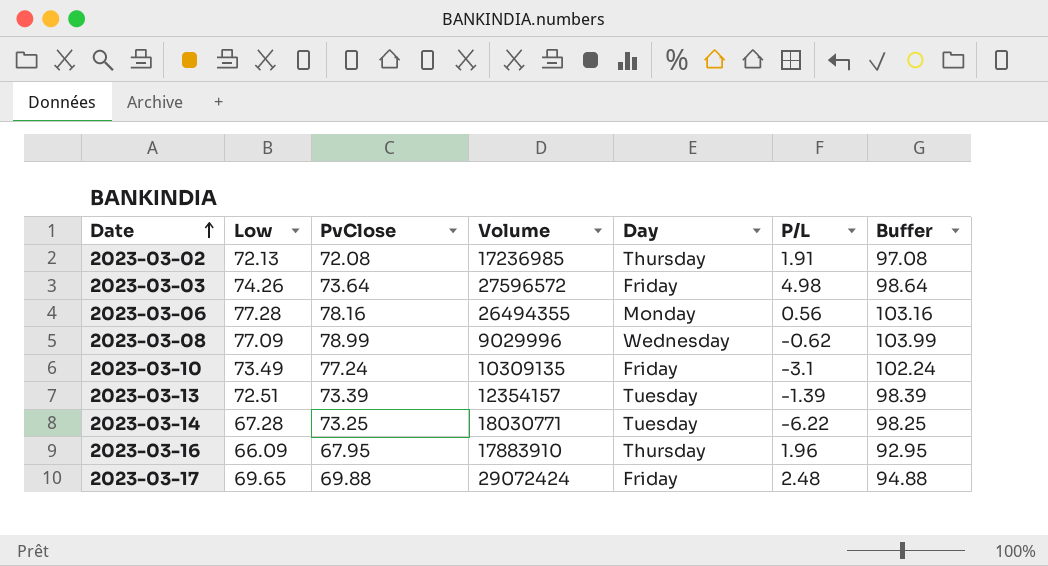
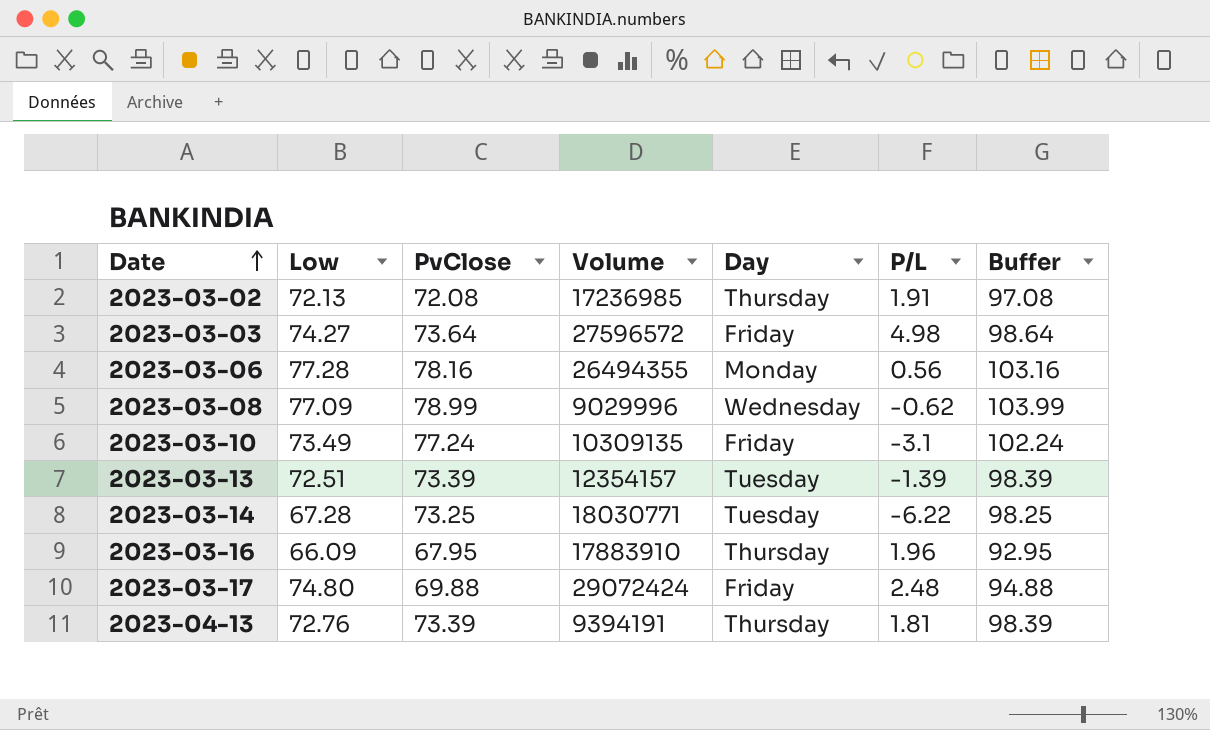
2023-03-03 | Low: 74.26 -> 74.27
2023-03-17 | Low: 69.65 -> 74.80
row 2023-04-13: none -> 72.76 | 73.39 | 9394191 | Thursday | 1.81 | 98.39

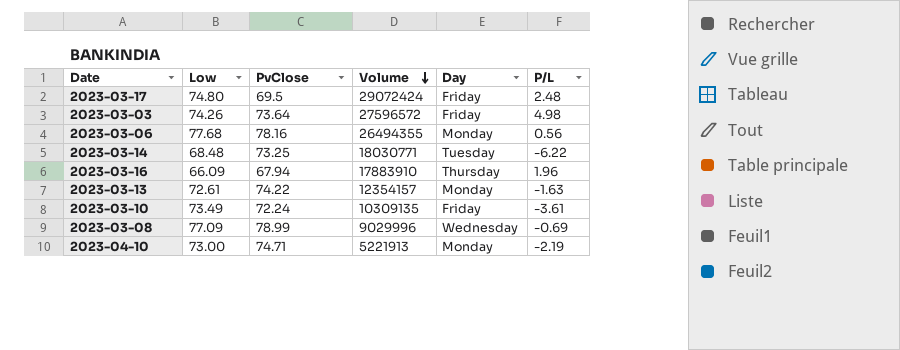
row order: Date ascending -> Volume descending
column Buffer | formula: [PvClose] + 25 -> none
row 2023-03-02: 72.13 | 72.08 | 17236985 | Thursday | 1.91 | 97.08 -> none
row 2023-04-13: 72.76 | 73.39 | 9394191 | Thursday | 1.81 | 98.39 -> none
2023-03-17 | PvClose: 69.88 -> 69.5
2023-03-03 | Low: 74.27 -> 74.26
2023-03-06 | Low: 77.28 -> 77.68
2023-03-14 | Low: 67.28 -> 68.48
2023-03-16 | PvClose: 67.95 -> 67.94
2023-03-13 | Low: 72.51 -> 72.61
2023-03-13 | PvClose: 73.39 -> 74.22
2023-03-13 | Day: Tuesday -> Monday
2023-03-13 | P/L: -1.39 -> -1.63
2023-03-10 | PvClose: 77.24 -> 72.24
2023-03-10 | P/L: -3.1 -> -3.61
2023-03-08 | P/L: -0.62 -> -0.69
row 2023-04-10: none -> 73.00 | 74.71 | 5221913 | Monday | -2.19

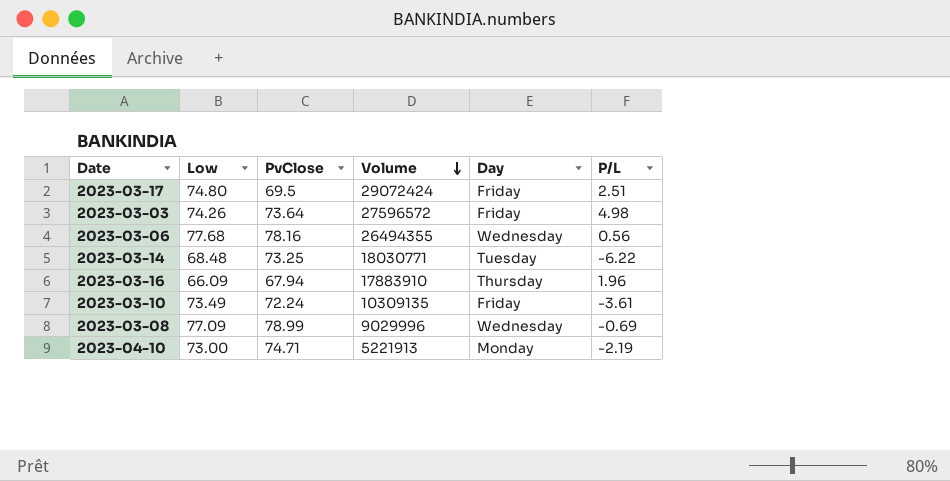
row 2023-03-13: 72.61 | 74.22 | 12354157 | Monday | -1.63 -> none
2023-03-17 | P/L: 2.48 -> 2.51
2023-03-06 | Day: Monday -> Wednesday

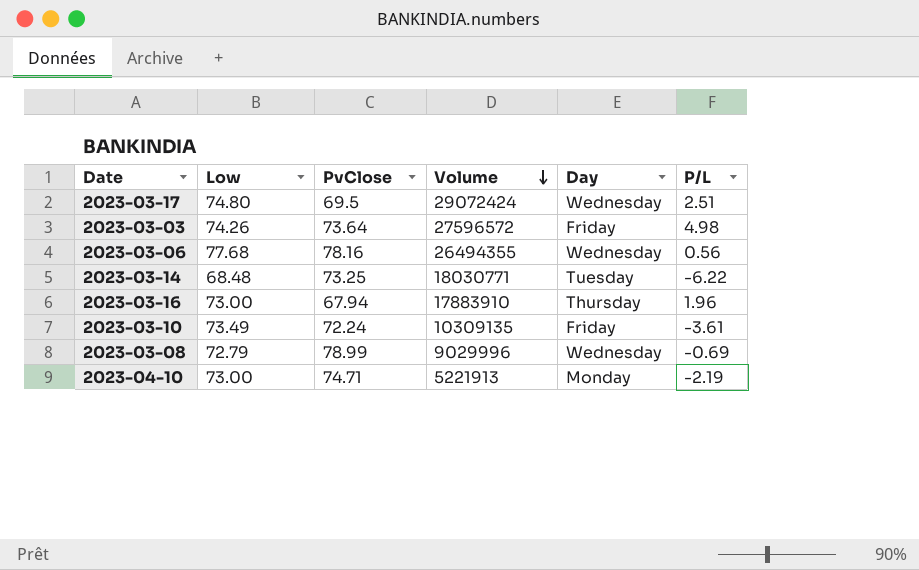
2023-03-17 | Day: Friday -> Wednesday
2023-03-16 | Low: 66.09 -> 73.00
2023-03-08 | Low: 77.09 -> 72.79

